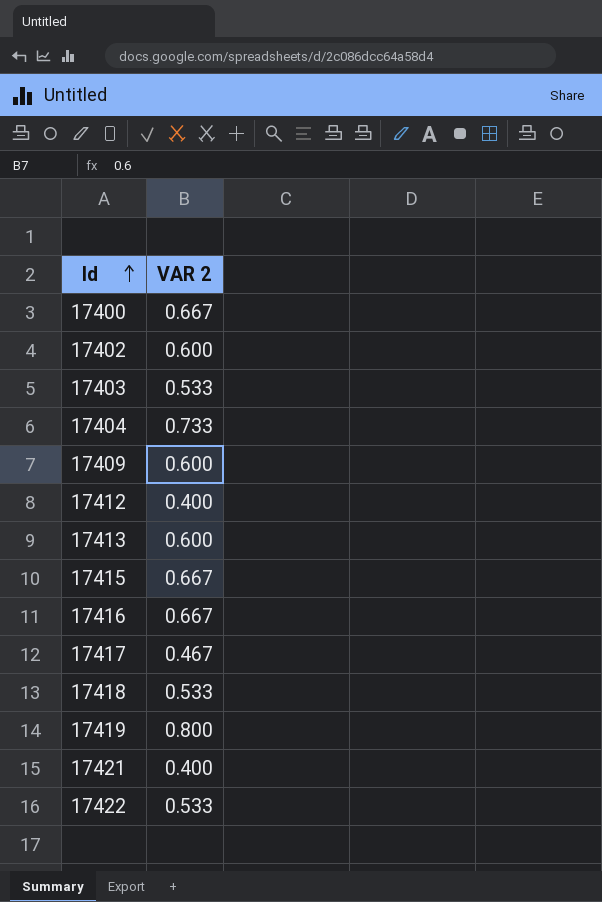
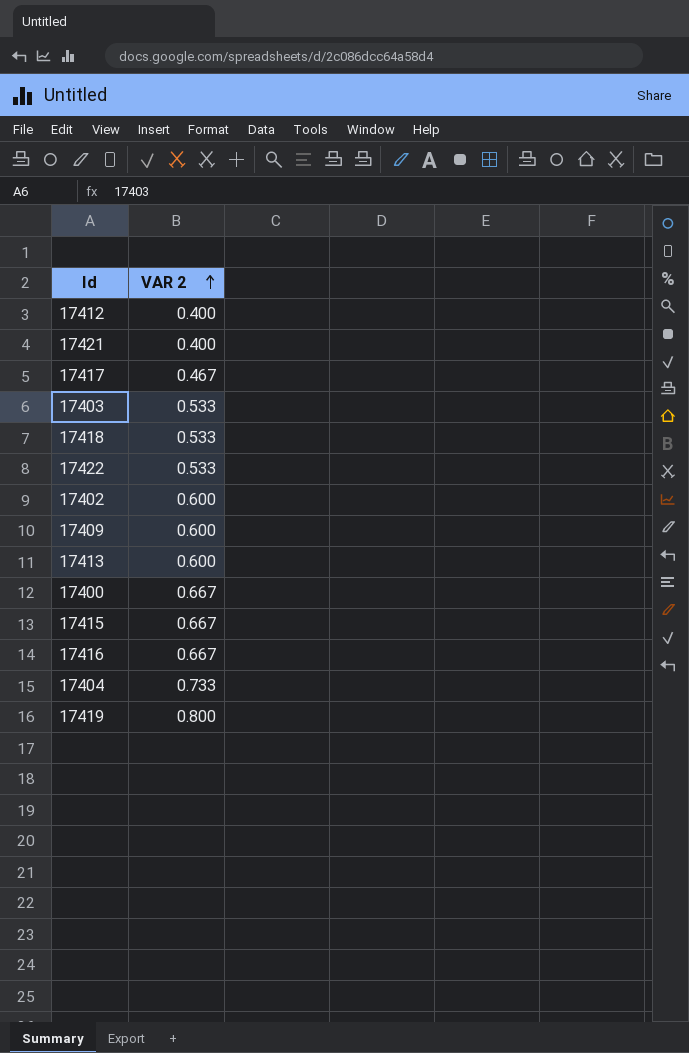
row order: Id ascending -> VAR 2 ascending

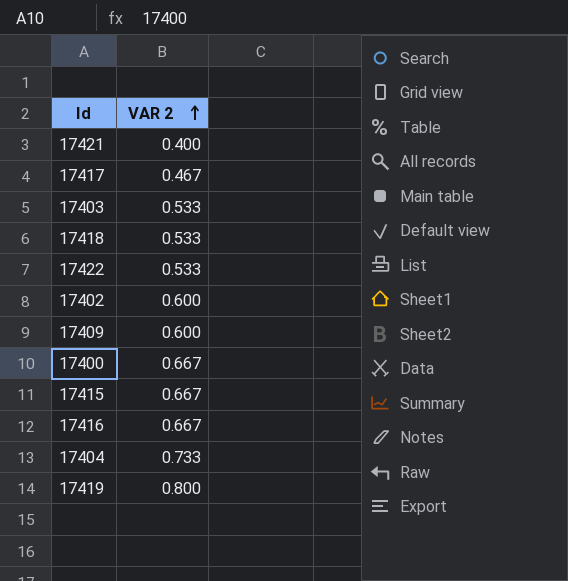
row 17412: 0.400 -> none
row 17413: 0.600 -> none

